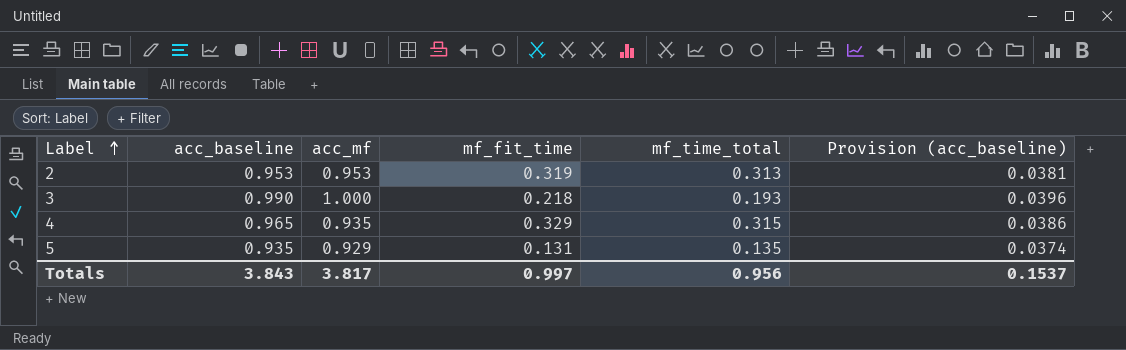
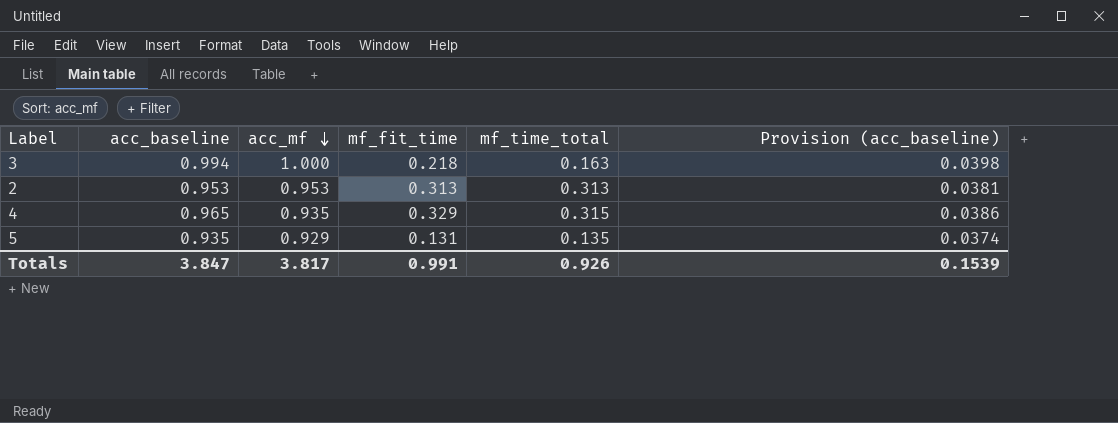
row order: Label ascending -> acc_mf descending
3 | acc_baseline: 0.990 -> 0.994
3 | mf_time_total: 0.193 -> 0.163
3 | Provision (acc_baseline): 0.0396 -> 0.0398
2 | mf_fit_time: 0.319 -> 0.313
Totals | acc_baseline: 3.843 -> 3.847
Totals | mf_fit_time: 0.997 -> 0.991
Totals | mf_time_total: 0.956 -> 0.926
Totals | Provision (acc_baseline): 0.1537 -> 0.1539

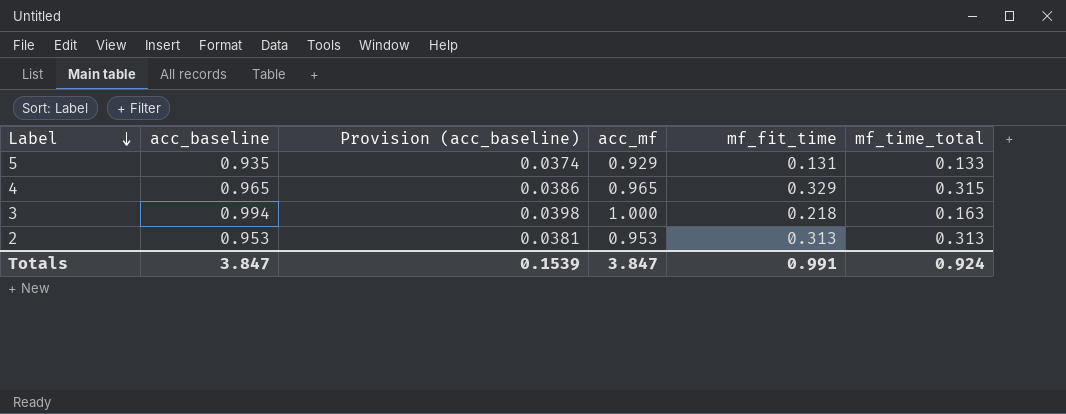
row order: acc_mf descending -> Label descending
column Provision (acc_baseline) | position: 6 -> 3
5 | mf_time_total: 0.135 -> 0.133
4 | acc_mf: 0.935 -> 0.965
Totals | acc_mf: 3.817 -> 3.847
Totals | mf_time_total: 0.926 -> 0.924

